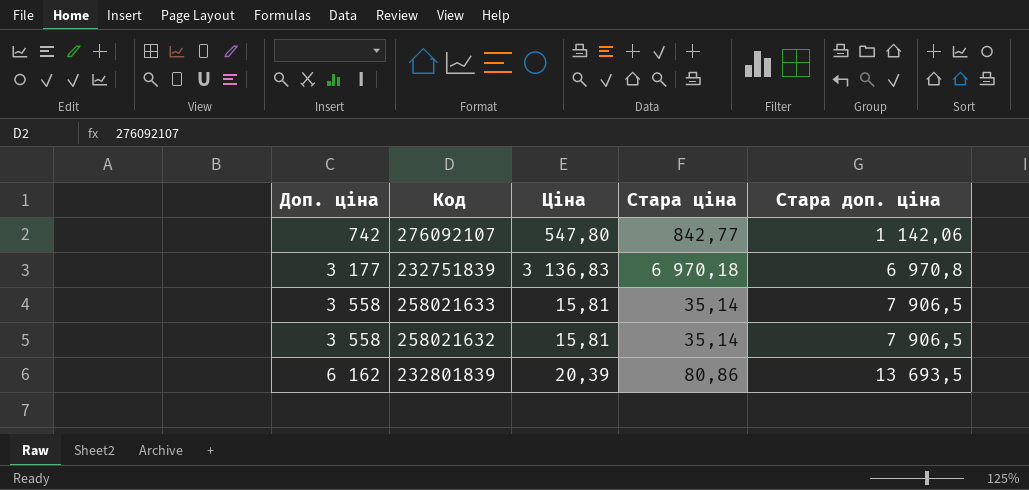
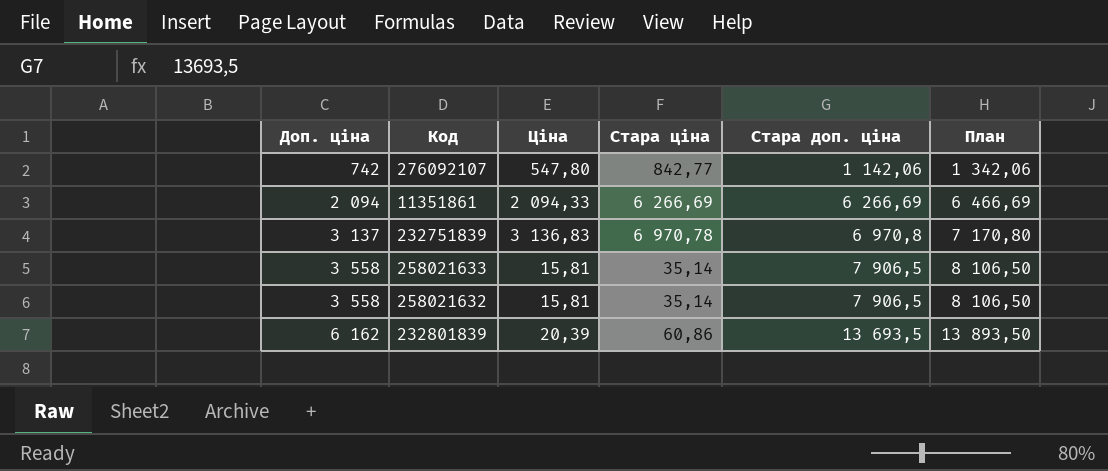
column План | formula: none -> [Стара доп. ціна] + 200
row 11351861: none -> 2 094 | 2 094,33 | 6 266,69 | 6 266,69 | 6 466,69
232751839 | Доп. ціна: 3 177 -> 3 137
232751839 | Стара ціна: 6 970,18 -> 6 970,78
232801839 | Стара ціна: 80,86 -> 60,86

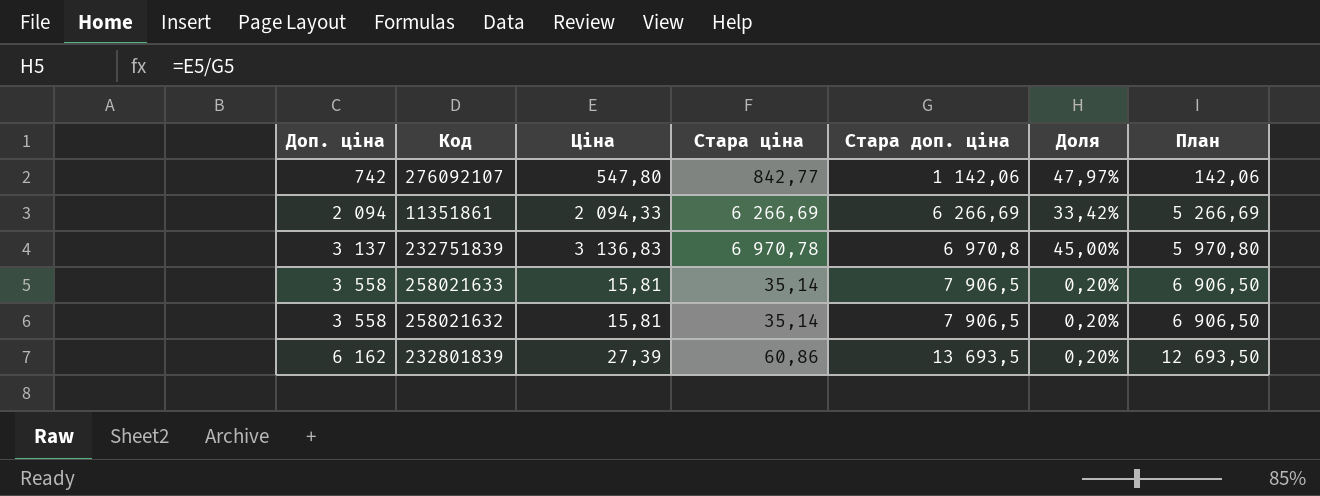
column Доля | formula: none -> [Ціна] / [Стара доп. ціна]
column План | formula: [Стара доп. ціна] + 200 -> [Стара доп. ціна] - 1000
232801839 | Ціна: 20,39 -> 27,39

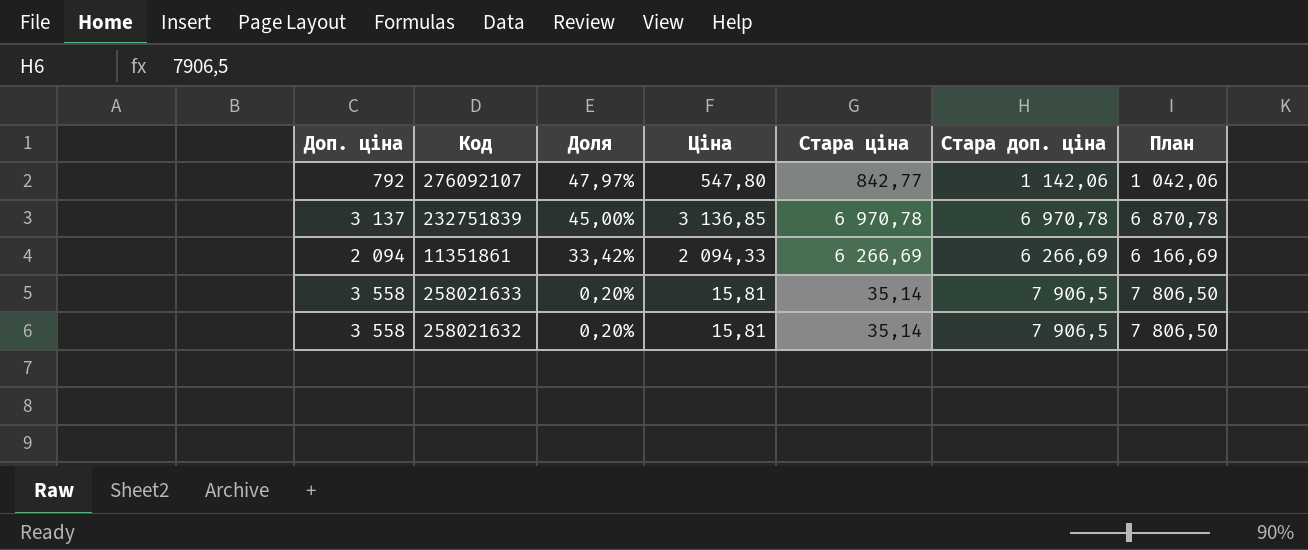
row order: Доп. ціна ascending -> Доля descending
column Доля | position: 6 -> 3
column План | formula: [Стара доп. ціна] - 1000 -> [Стара доп. ціна] - 100
row 232801839: 6 162 | 27,39 | 60,86 | 13 693,5 | 0,20% | 12 693,50 -> none
276092107 | Доп. ціна: 742 -> 792
232751839 | Ціна: 3 136,83 -> 3 136,85
232751839 | Стара доп. ціна: 6 970,8 -> 6 970,78

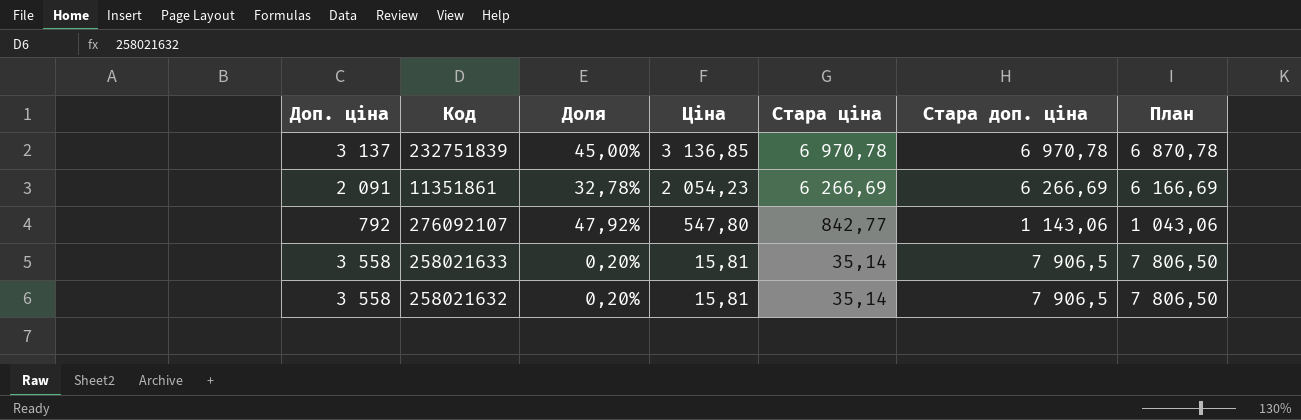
row order: Доля descending -> Ціна descending
11351861 | Доп. ціна: 2 094 -> 2 091
11351861 | Доля: 33,42% -> 32,78%
11351861 | Ціна: 2 094,33 -> 2 054,23
276092107 | Доля: 47,97% -> 47,92%
276092107 | Стара доп. ціна: 1 142,06 -> 1 143,06
276092107 | План: 1 042,06 -> 1 043,06

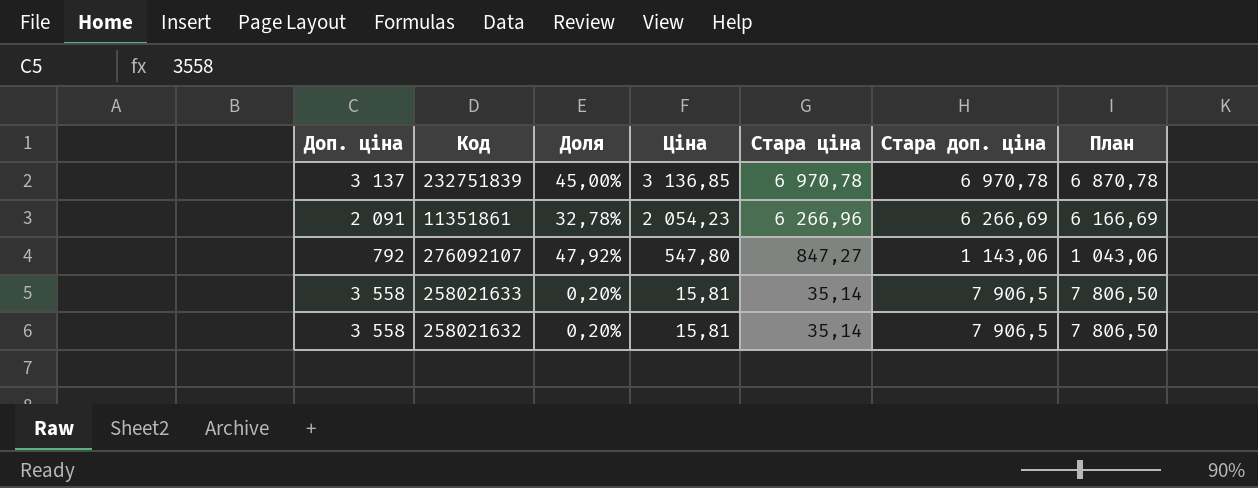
11351861 | Стара ціна: 6 266,69 -> 6 266,96
276092107 | Стара ціна: 842,77 -> 847,27

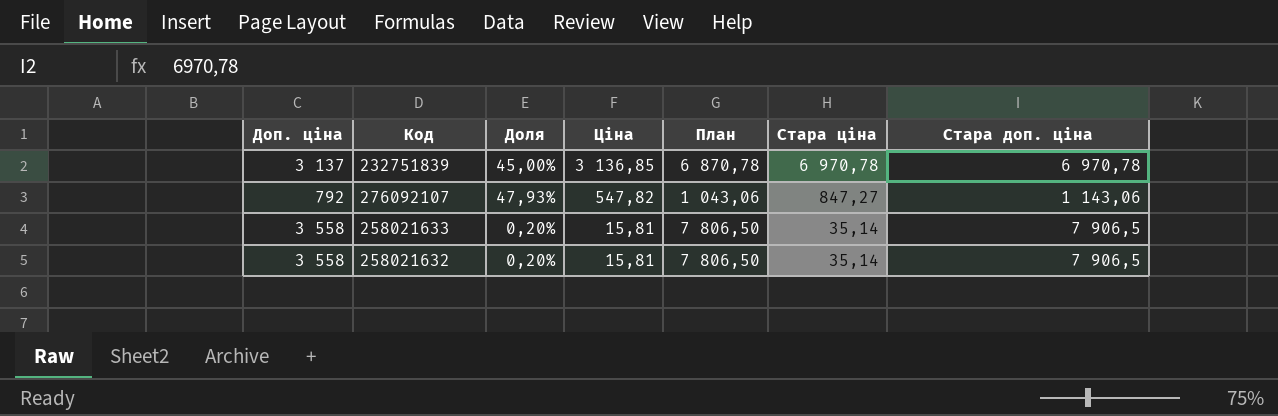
column План | position: 7 -> 5
row 11351861: 2 091 | 32,78% | 2 054,23 | 6 266,96 | 6 266,69 | 6 166,69 -> none
276092107 | Доля: 47,92% -> 47,93%
276092107 | Ціна: 547,80 -> 547,82

